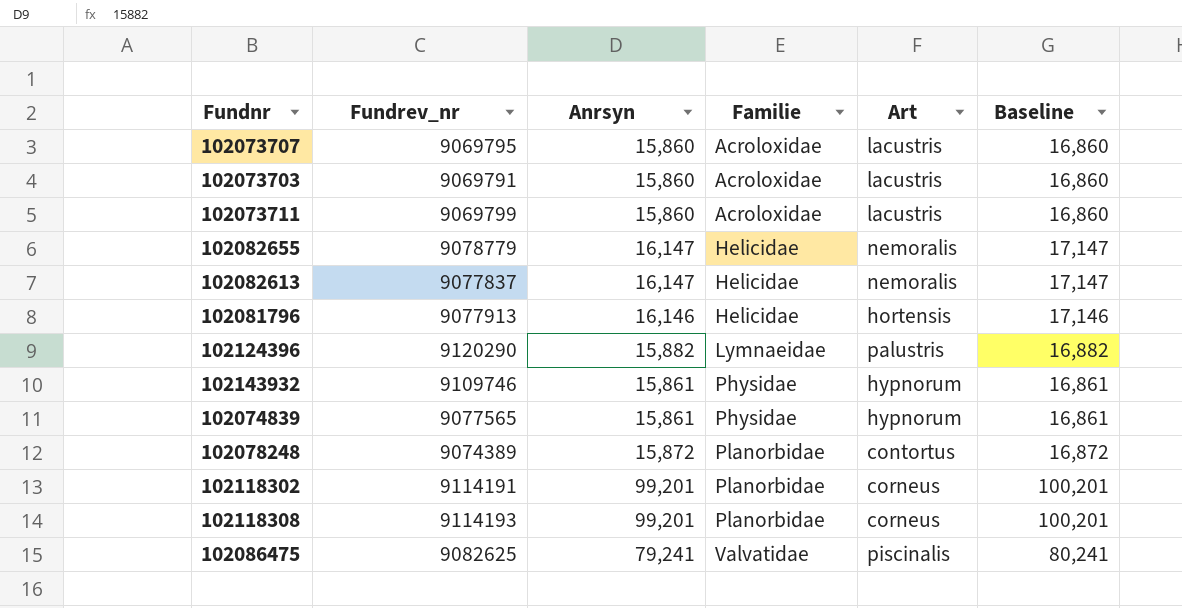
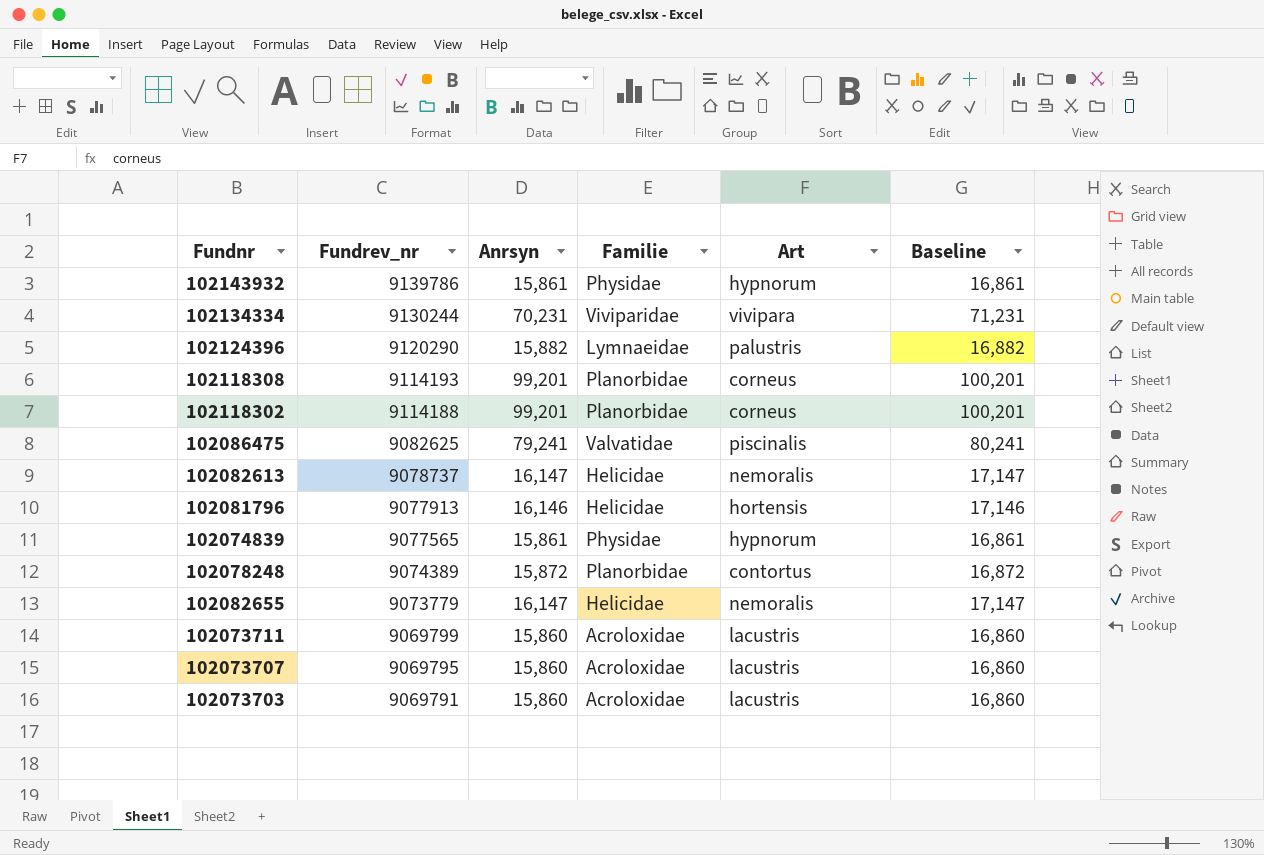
row order: Familie ascending -> Fundrev_nr descending
102143932 | Fundrev_nr: 9109746 -> 9139786
row 102134334: none -> 9130244 | 70,231 | Viviparidae | vivipara | 71,231
102118302 | Fundrev_nr: 9114191 -> 9114188
102082613 | Fundrev_nr: 9077837 -> 9078737
102082655 | Fundrev_nr: 9078779 -> 9073779

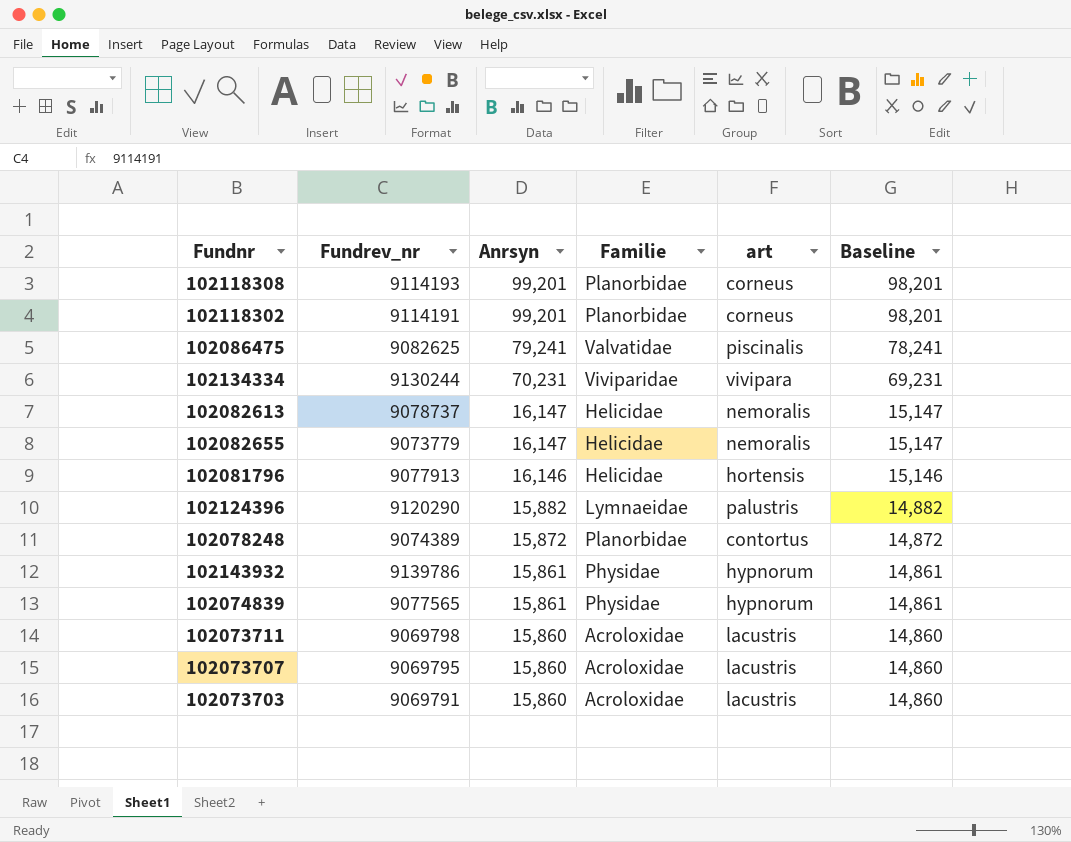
row order: Fundrev_nr descending -> Anrsyn descending
column name: Art -> art
column Baseline | formula: [Anrsyn] + 1000 -> [Anrsyn] - 1000
102118302 | Fundrev_nr: 9114188 -> 9114191
102073711 | Fundrev_nr: 9069799 -> 9069798

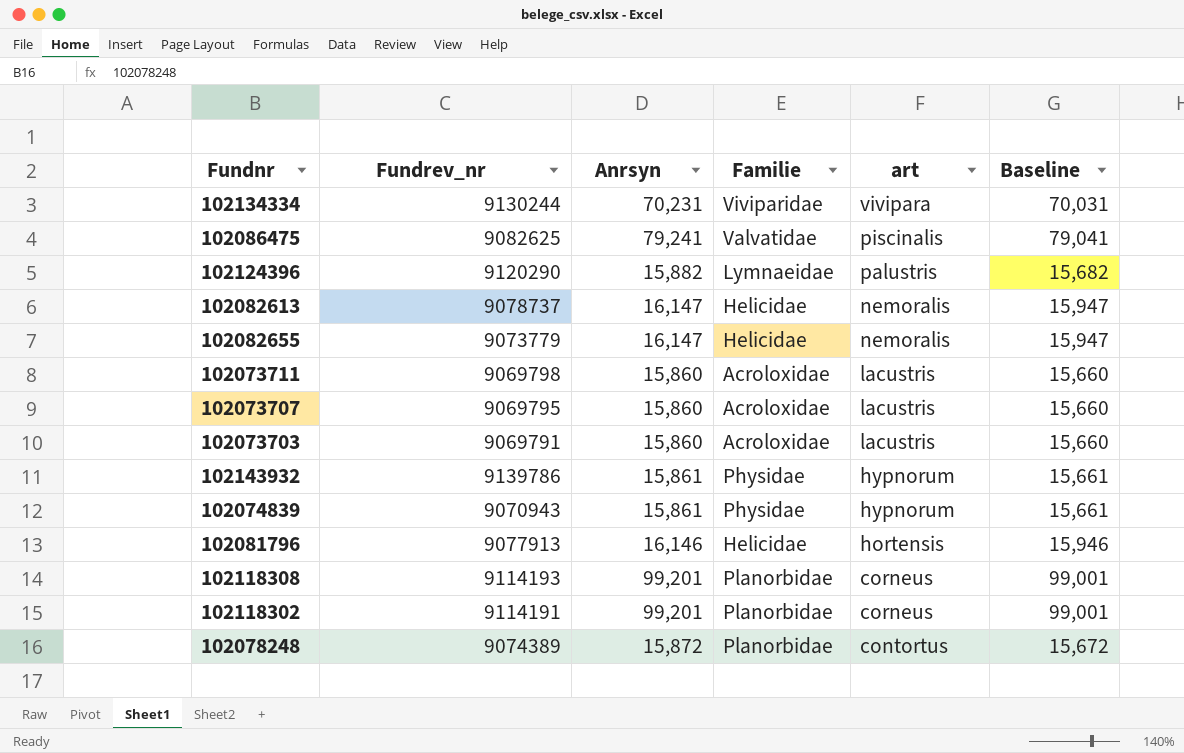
row order: Anrsyn descending -> art descending
column Baseline | formula: [Anrsyn] - 1000 -> [Anrsyn] - 200
102074839 | Fundrev_nr: 9077565 -> 9070943

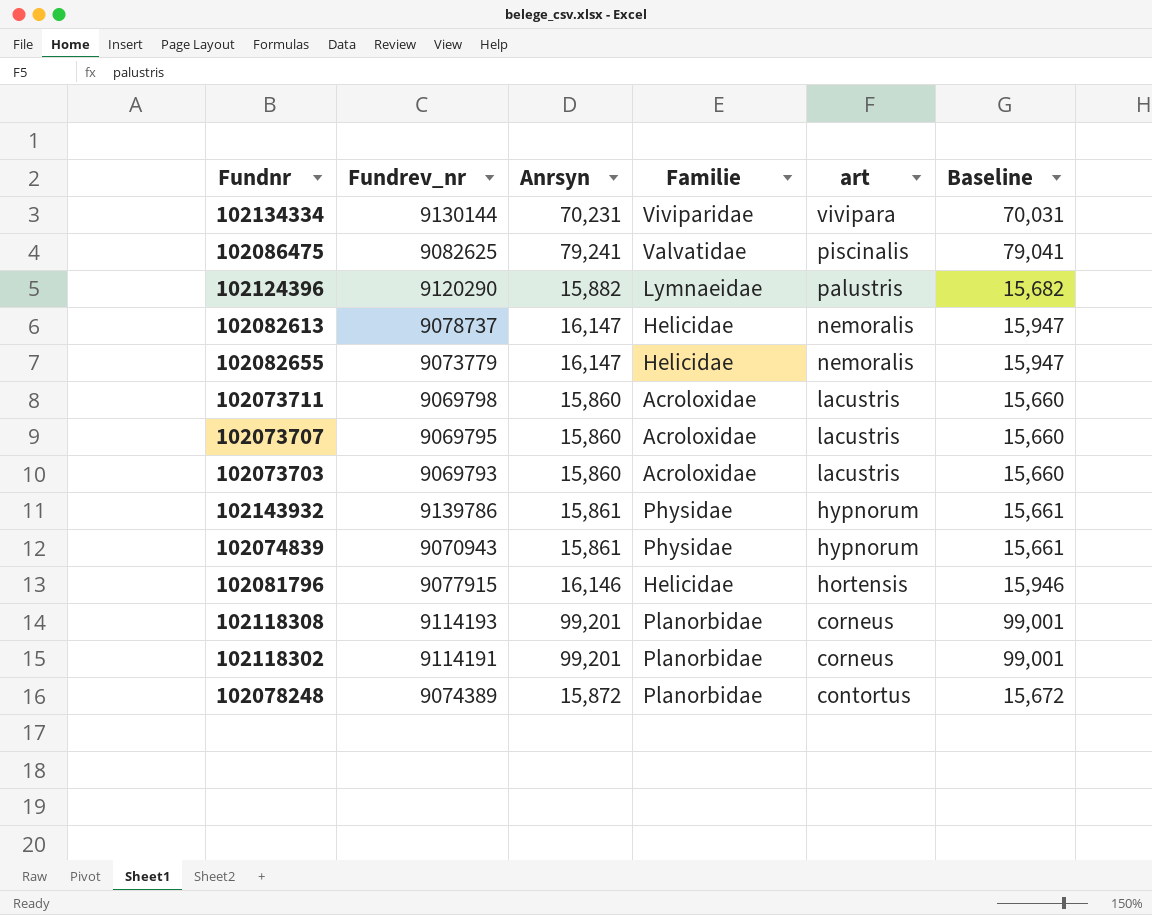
102134334 | Fundrev_nr: 9130244 -> 9130144
102073703 | Fundrev_nr: 9069791 -> 9069793
102081796 | Fundrev_nr: 9077913 -> 9077915

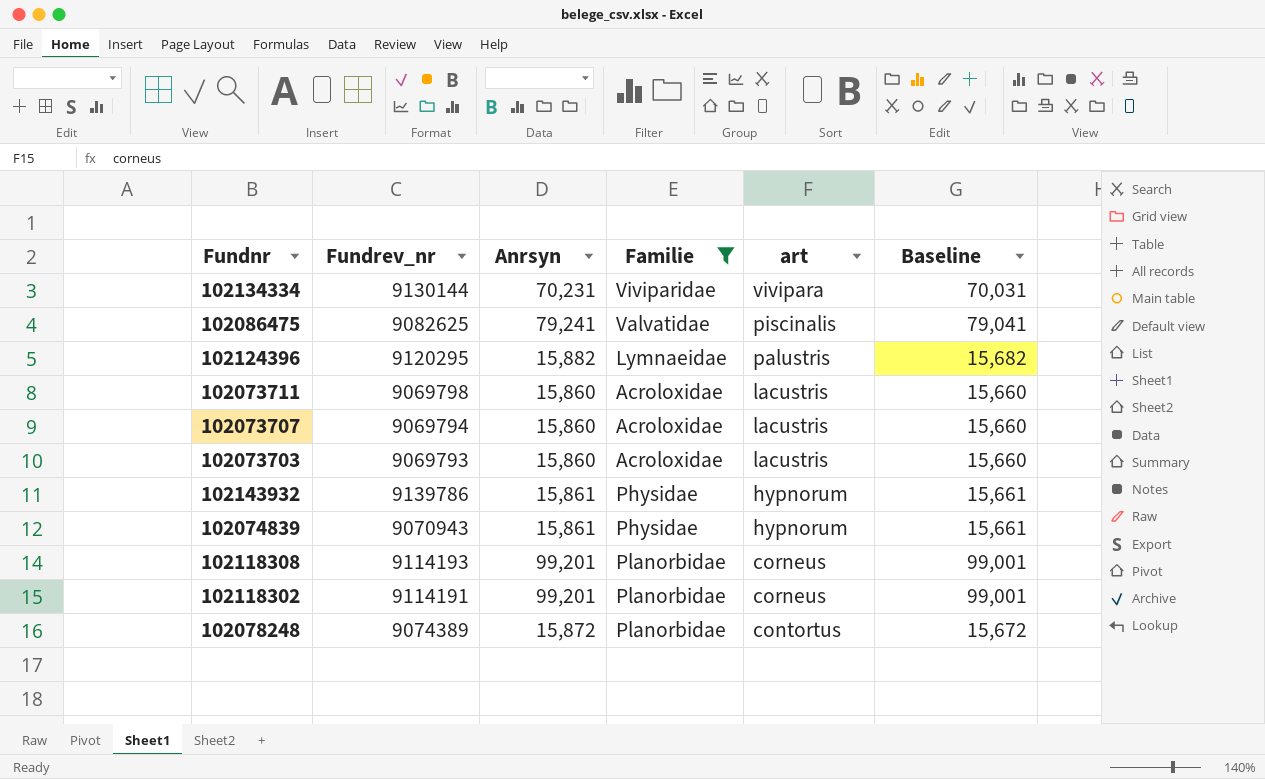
filter: none -> Familie != Helicidae
102124396 | Fundrev_nr: 9120290 -> 9120295
102073707 | Fundrev_nr: 9069795 -> 9069794

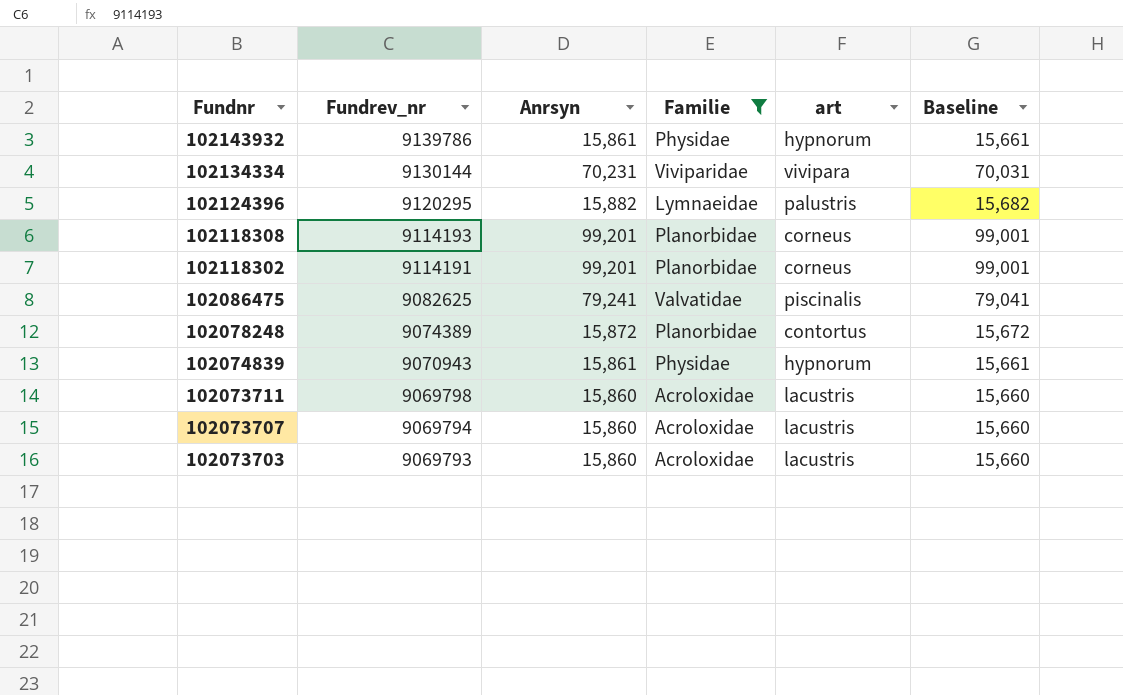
row order: art descending -> Fundnr descending

